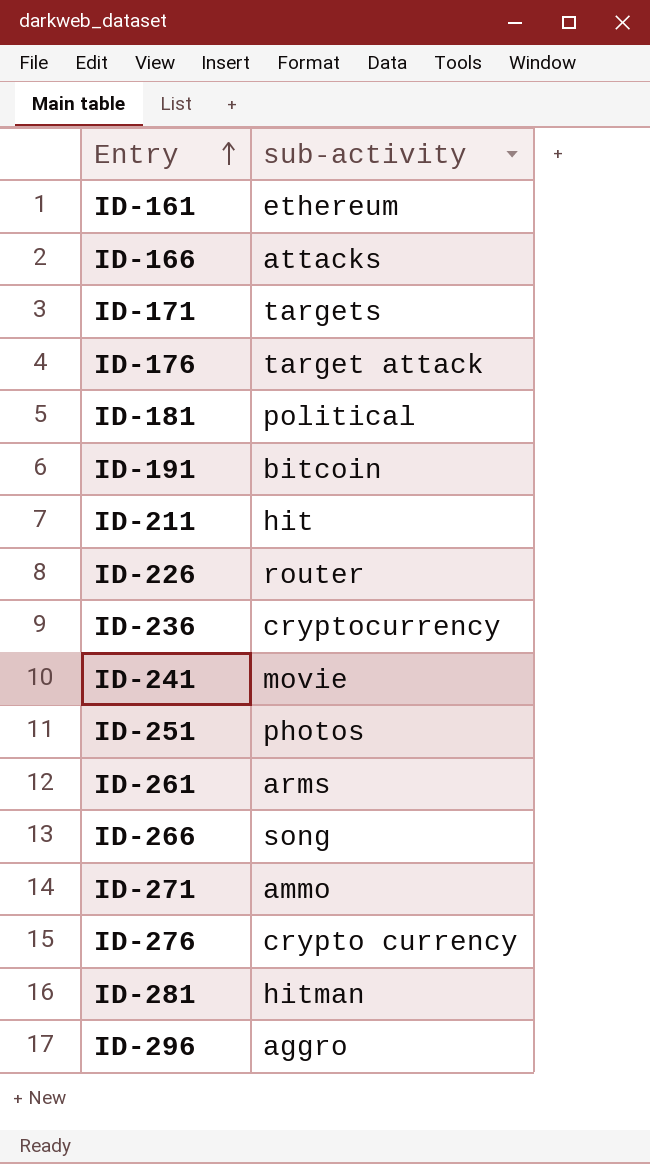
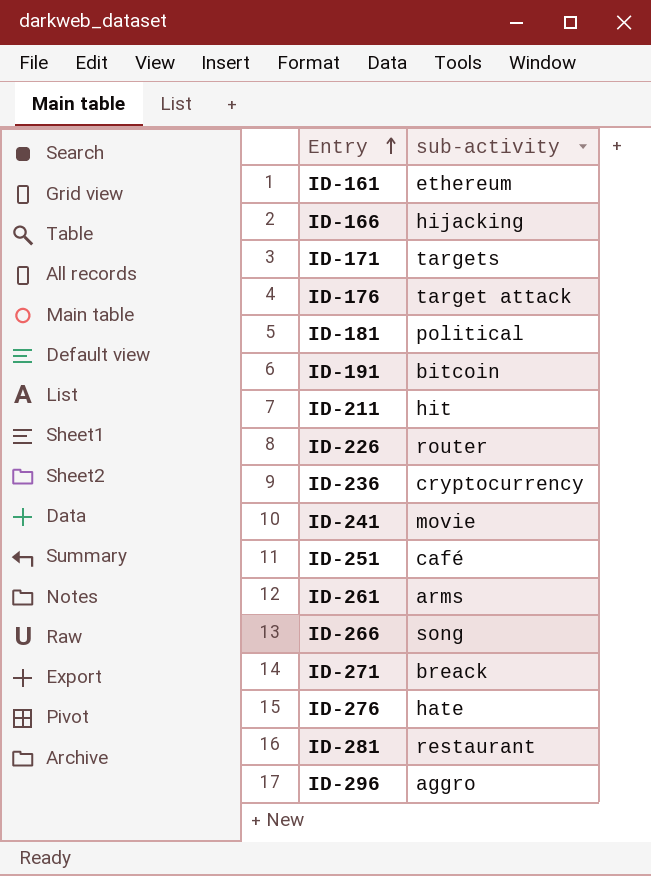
ID-166 | sub-activity: attacks -> hijacking
ID-251 | sub-activity: photos -> café
ID-271 | sub-activity: ammo -> breack
ID-276 | sub-activity: crypto currency -> hate
ID-281 | sub-activity: hitman -> restaurant

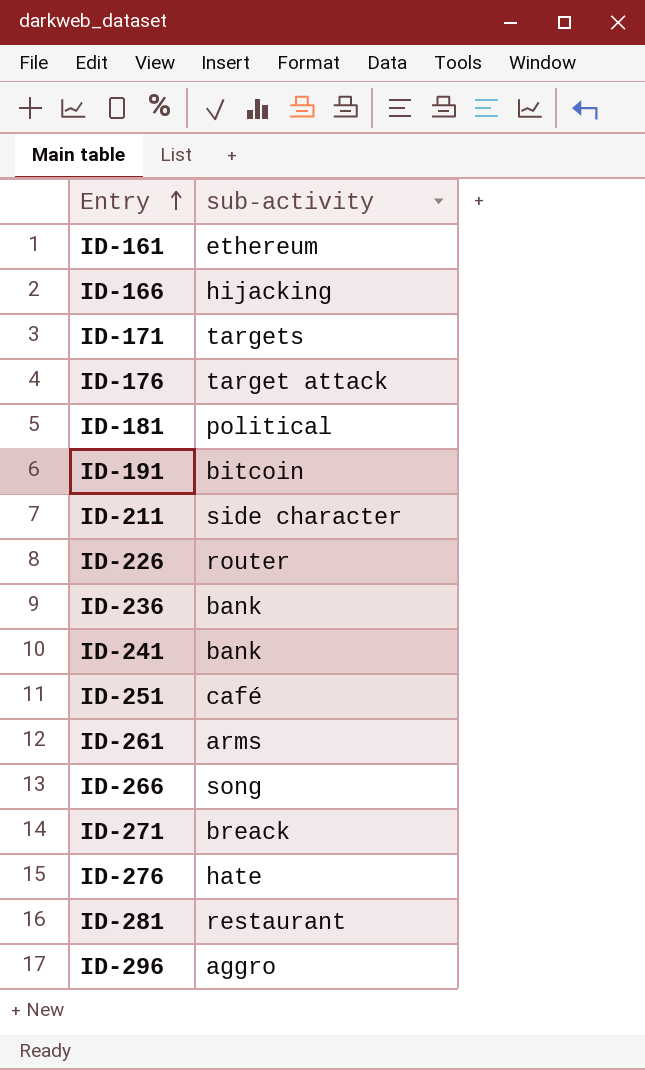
ID-211 | sub-activity: hit -> side character
ID-236 | sub-activity: cryptocurrency -> bank
ID-241 | sub-activity: movie -> bank

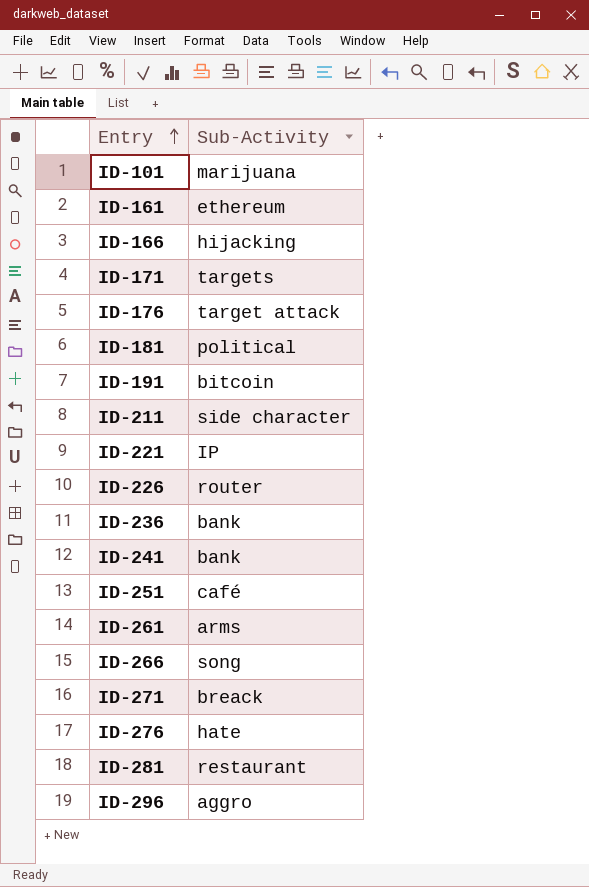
column name: sub-activity -> Sub-Activity
row ID-101: none -> marijuana
row ID-221: none -> IP

